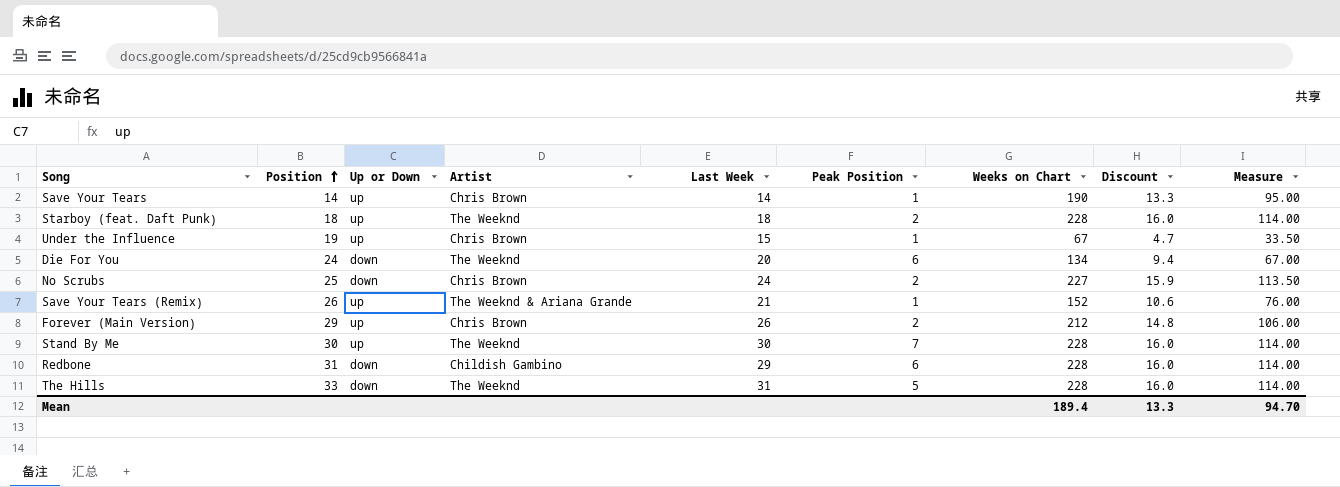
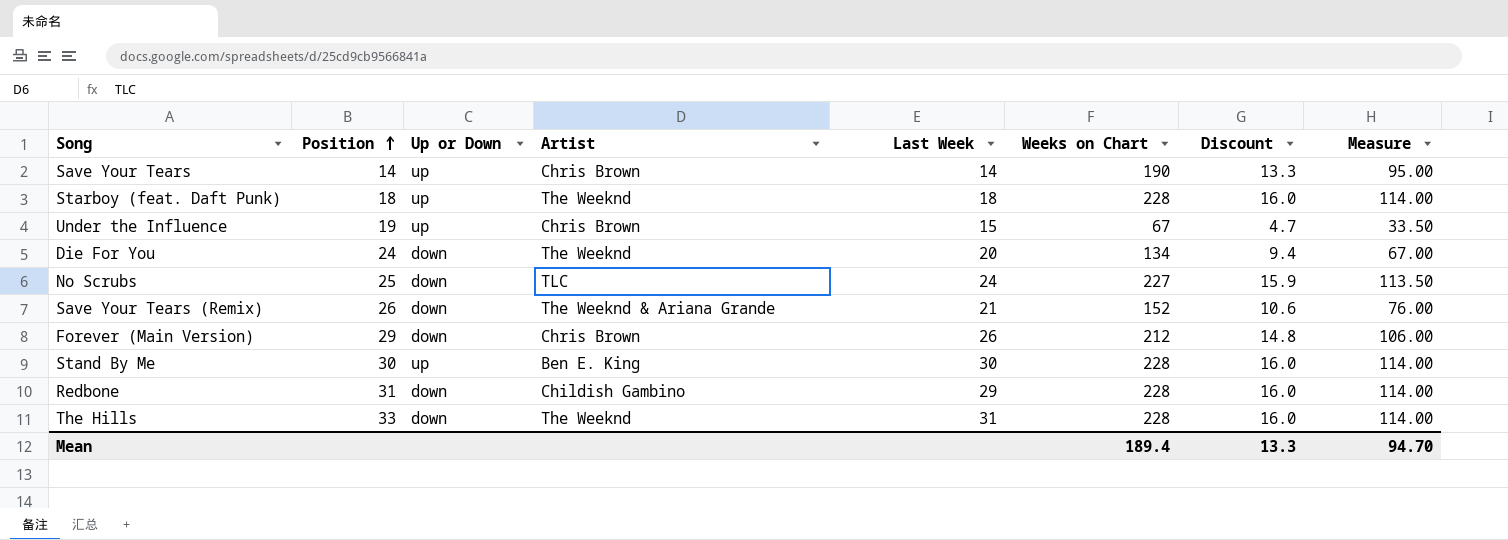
column Peak Position | position: 6 -> none
No Scrubs | Artist: Chris Brown -> TLC
Save Your Tears (Remix) | Up or Down: up -> down
Forever (Main Version) | Up or Down: up -> down
Stand By Me | Artist: The Weeknd -> Ben E. King

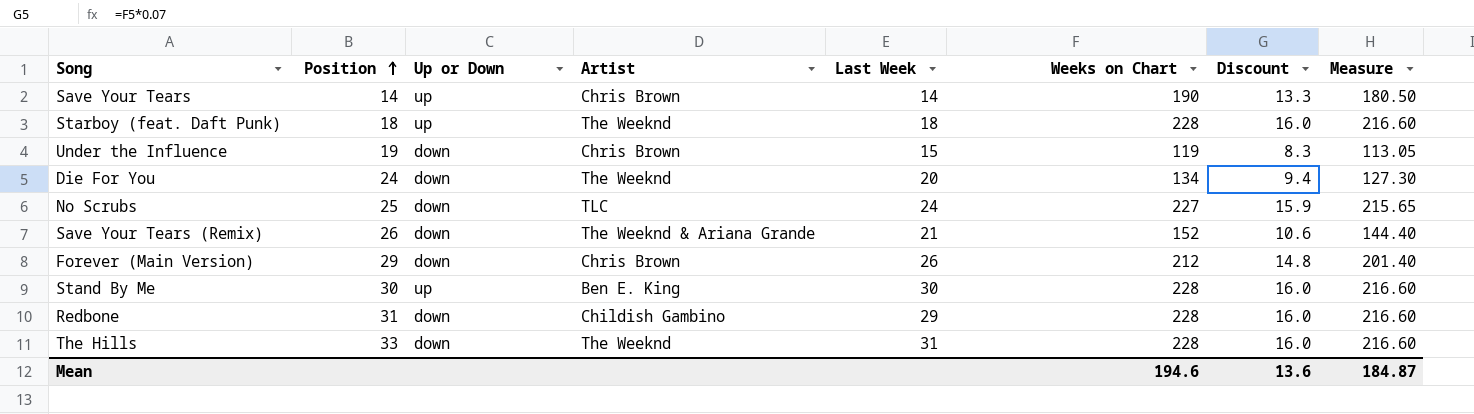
column Measure | formula: [Weeks on Chart] * 0.5 -> [Weeks on Chart] * 0.95
Under the Influence | Up or Down: up -> down
Under the Influence | Weeks on Chart: 67 -> 119
Under the Influence | Discount: 4.7 -> 8.3
Mean | Weeks on Chart: 189.4 -> 194.6
Mean | Discount: 13.3 -> 13.6
Mean | Measure: 94.70 -> 184.87

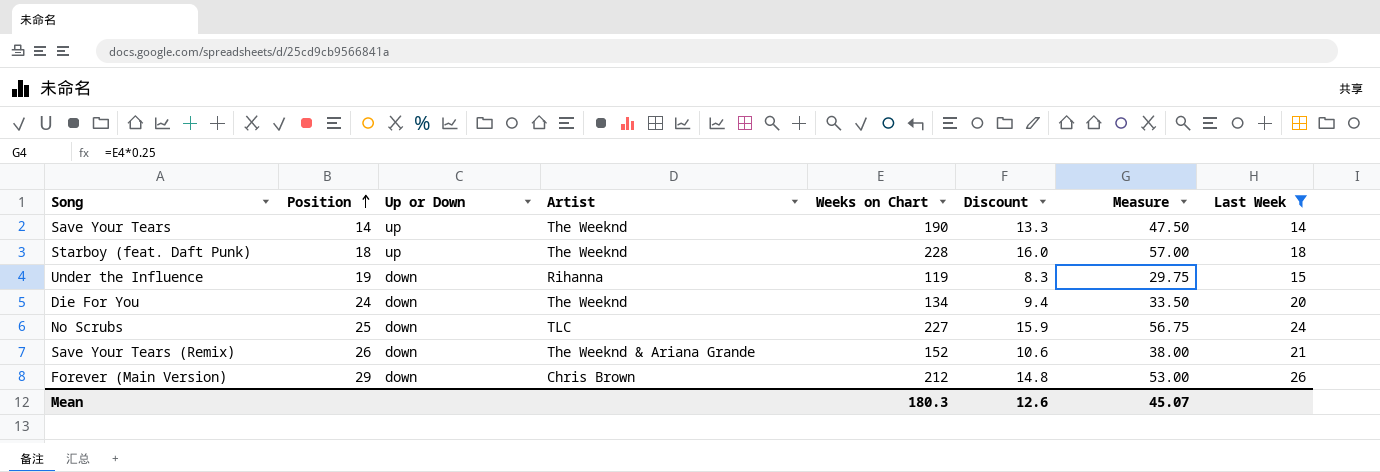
filter: none -> Last Week <= 26
column Measure | formula: [Weeks on Chart] * 0.95 -> [Weeks on Chart] * 0.25
column Last Week | position: 5 -> 8
Save Your Tears | Artist: Chris Brown -> The Weeknd
Under the Influence | Artist: Chris Brown -> Rihanna
Mean | Weeks on Chart: 194.6 -> 180.3
Mean | Discount: 13.6 -> 12.6
Mean | Measure: 184.87 -> 45.07

